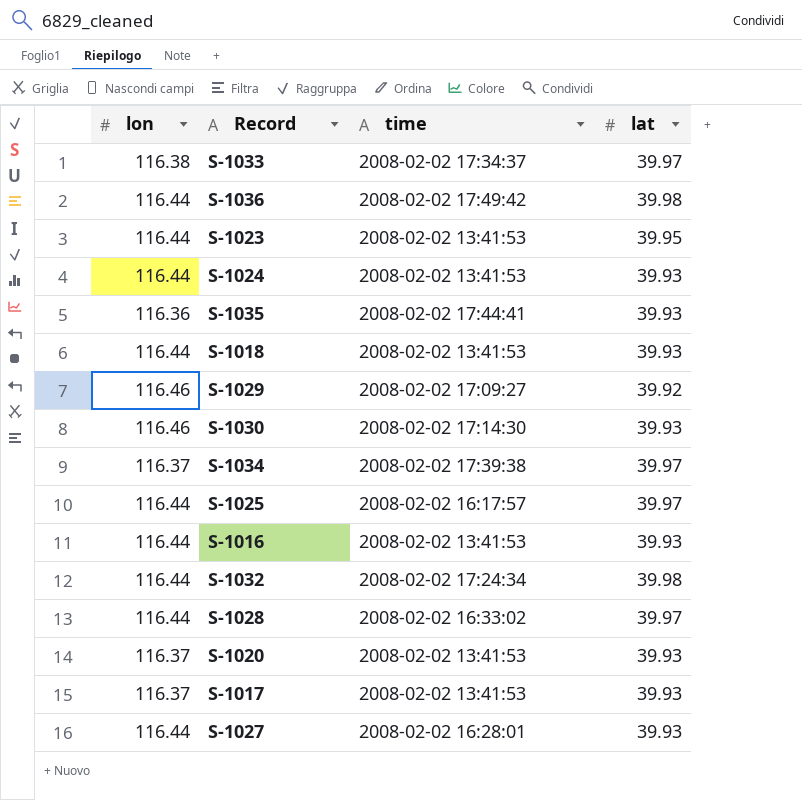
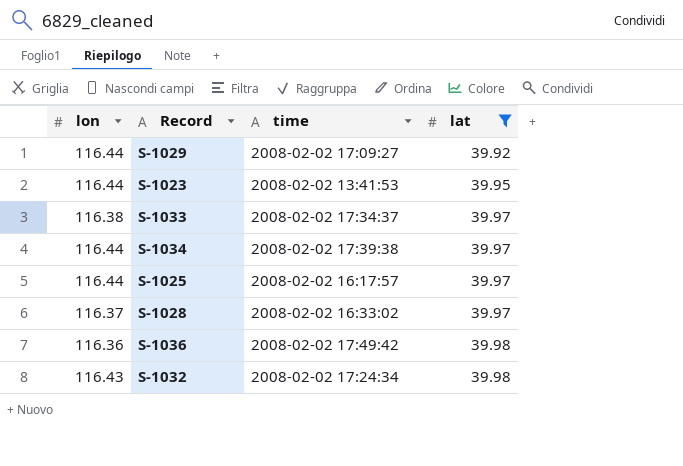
filter: none -> lat != 39.93
row order: none -> lat ascending
S-1029 | lon: 116.46 -> 116.44
S-1034 | lon: 116.37 -> 116.44
S-1028 | lon: 116.44 -> 116.37
S-1036 | lon: 116.44 -> 116.36
S-1032 | lon: 116.44 -> 116.43

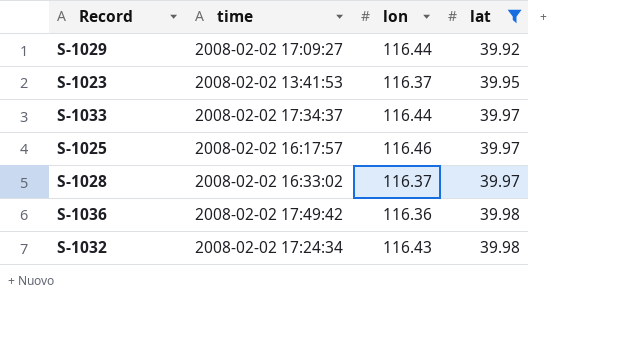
column lon | position: 1 -> 3
row S-1034: 116.44 | 2008-02-02 17:39:38 | 39.97 -> none
S-1023 | lon: 116.44 -> 116.37
S-1033 | lon: 116.38 -> 116.44
S-1025 | lon: 116.44 -> 116.46

